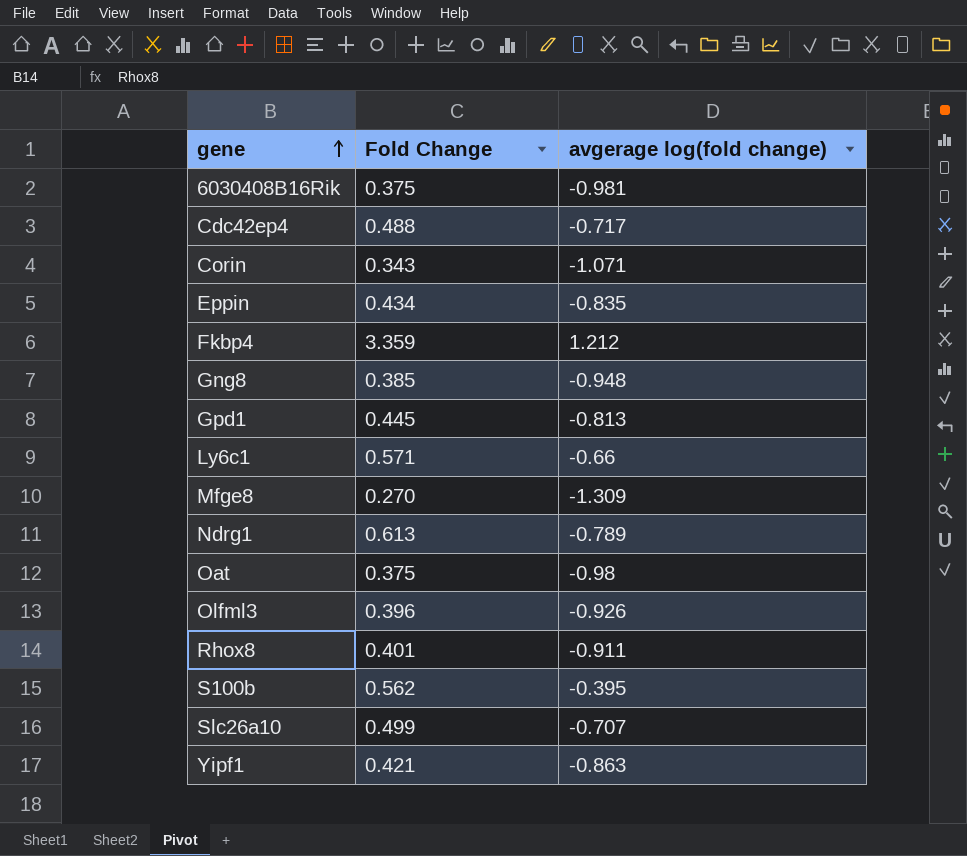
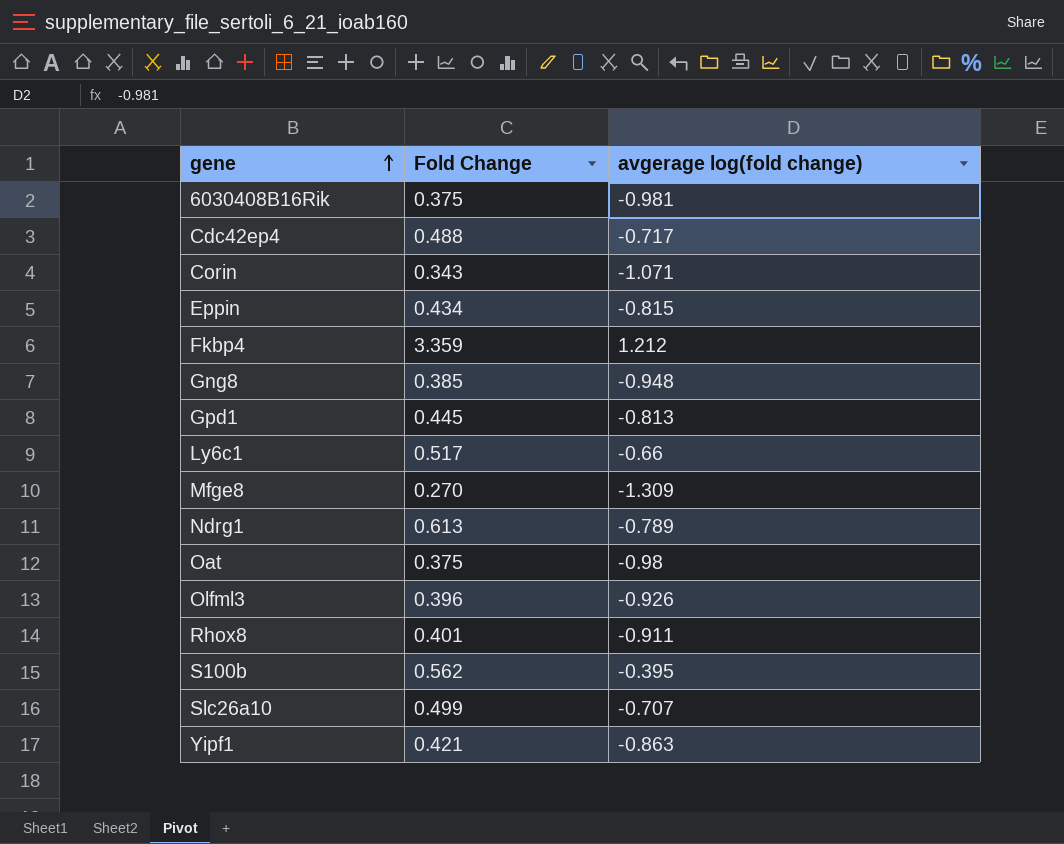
Eppin | avgerage log(fold change): -0.835 -> -0.815
Ly6c1 | Fold Change: 0.571 -> 0.517

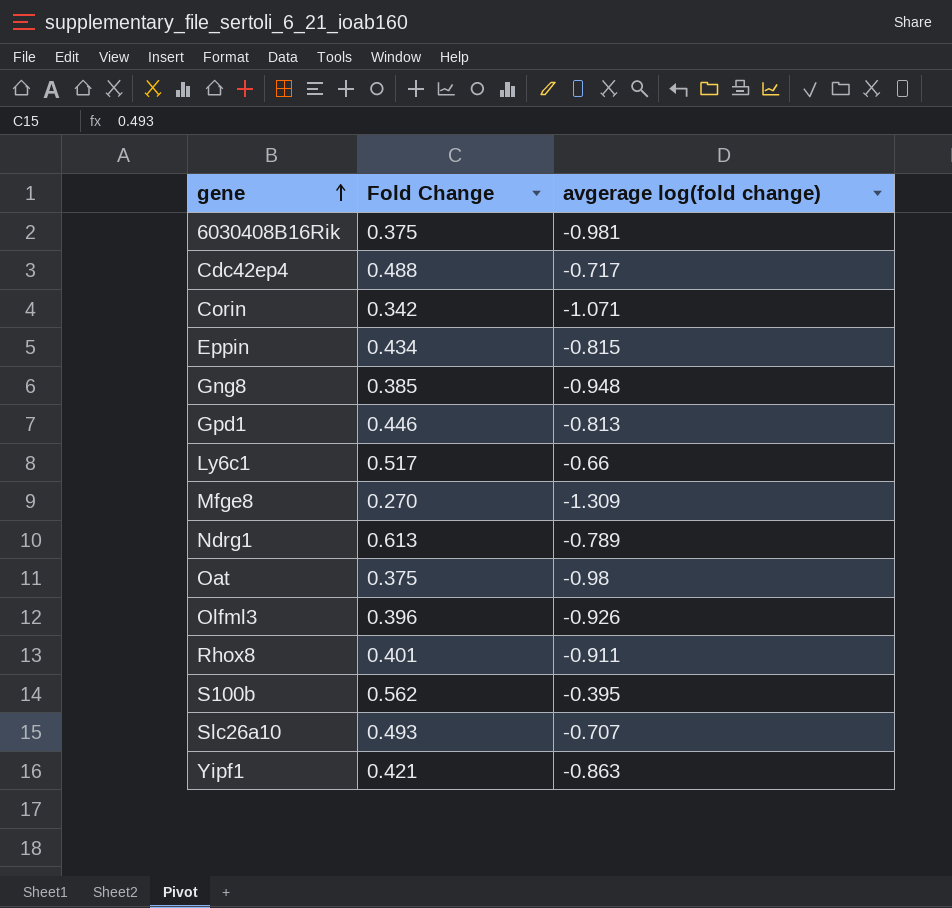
row Fkbp4: 3.359 | 1.212 -> none
Corin | Fold Change: 0.343 -> 0.342
Gpd1 | Fold Change: 0.445 -> 0.446
Slc26a10 | Fold Change: 0.499 -> 0.493

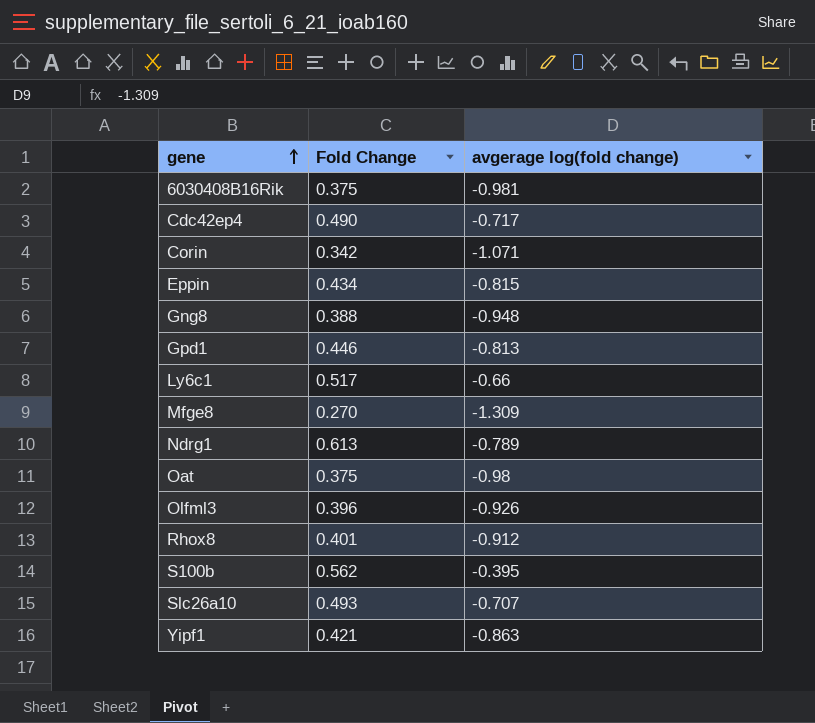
Cdc42ep4 | Fold Change: 0.488 -> 0.490
Gng8 | Fold Change: 0.385 -> 0.388
Rhox8 | avgerage log(fold change): -0.911 -> -0.912

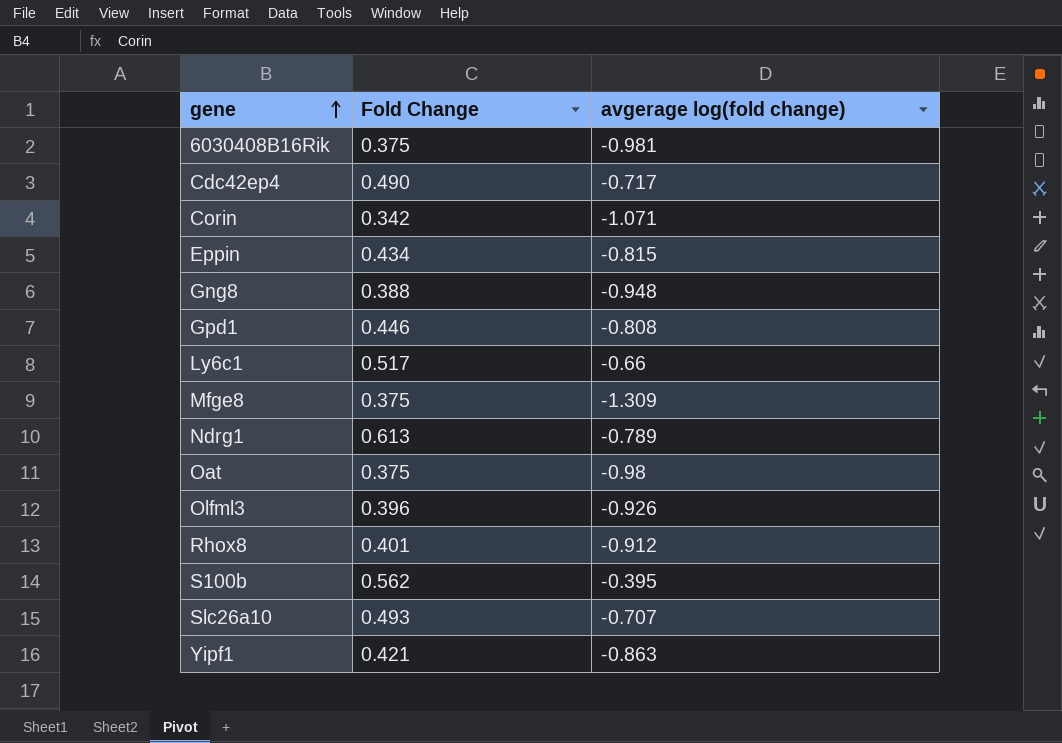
Gpd1 | avgerage log(fold change): -0.813 -> -0.808
Mfge8 | Fold Change: 0.270 -> 0.375

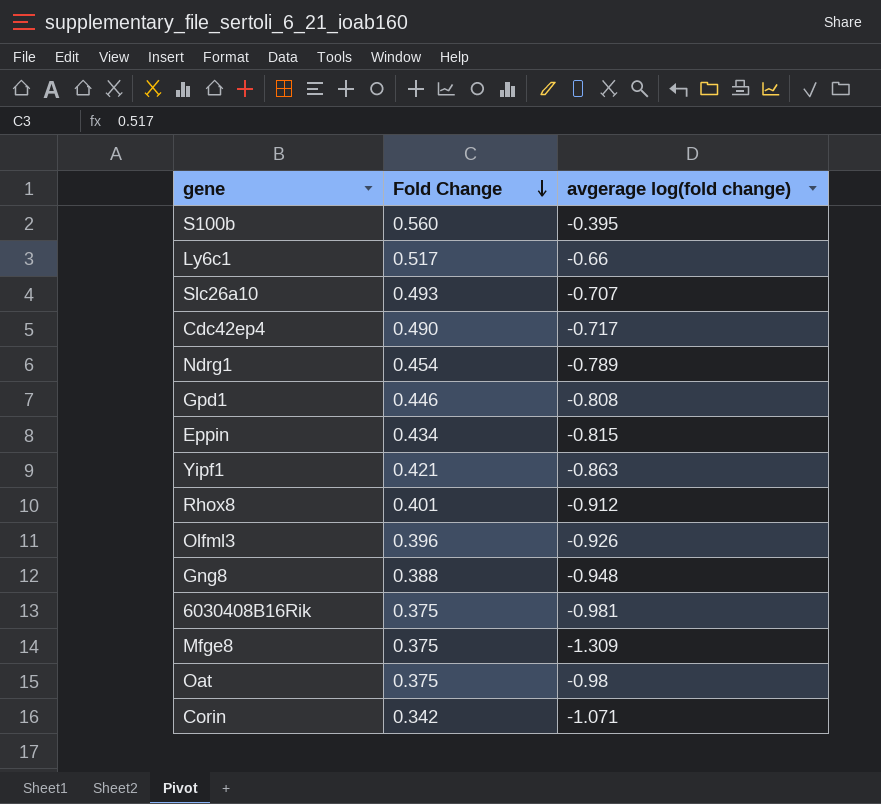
row order: gene ascending -> Fold Change descending
S100b | Fold Change: 0.562 -> 0.560
Ndrg1 | Fold Change: 0.613 -> 0.454

